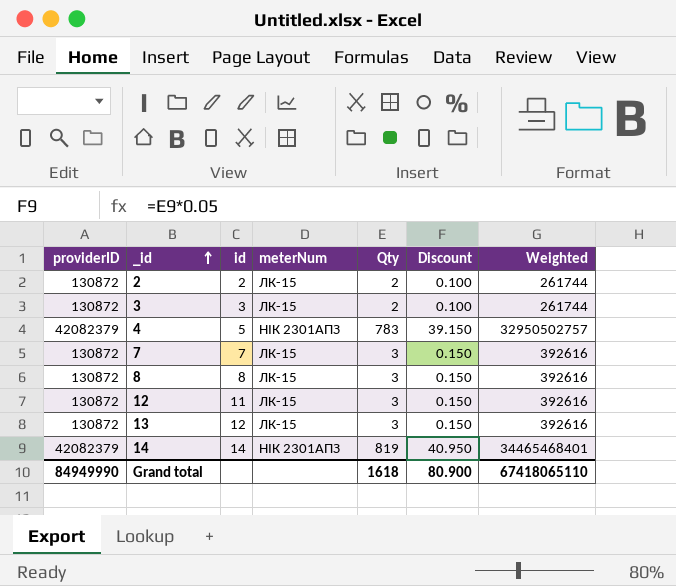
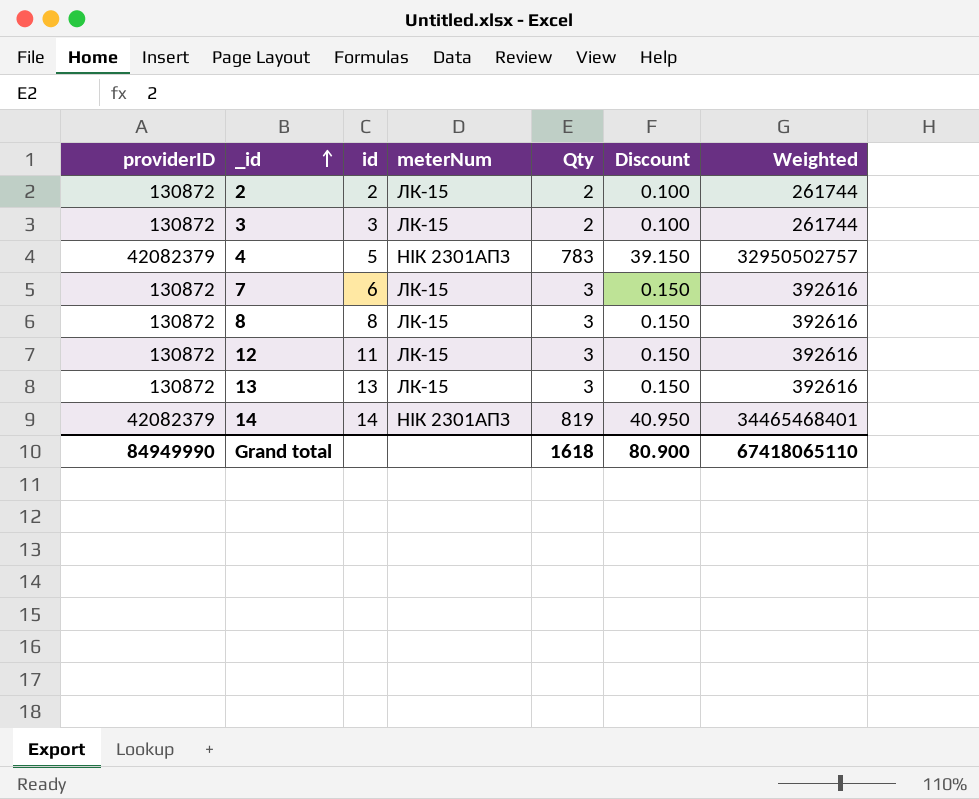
7 | id: 7 -> 6
13 | id: 12 -> 13

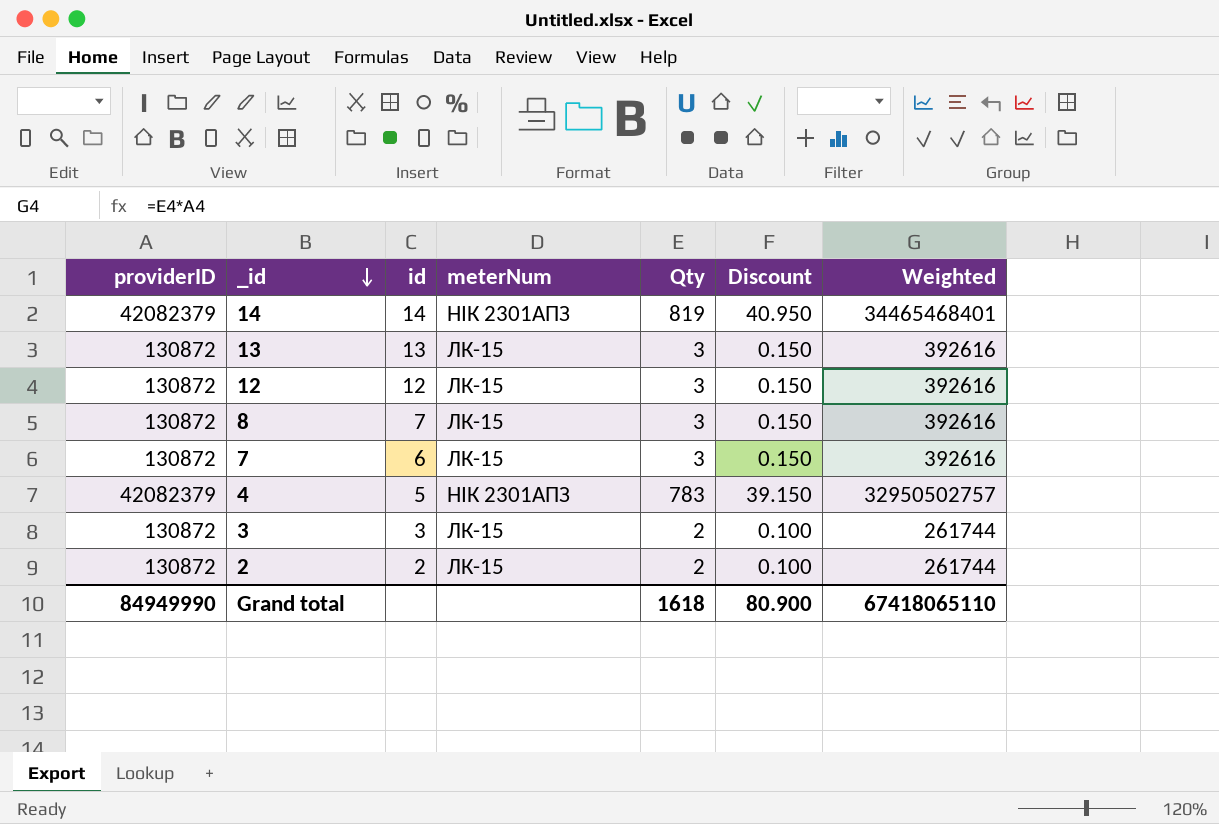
row order: _id ascending -> _id descending
12 | id: 11 -> 12
8 | id: 8 -> 7

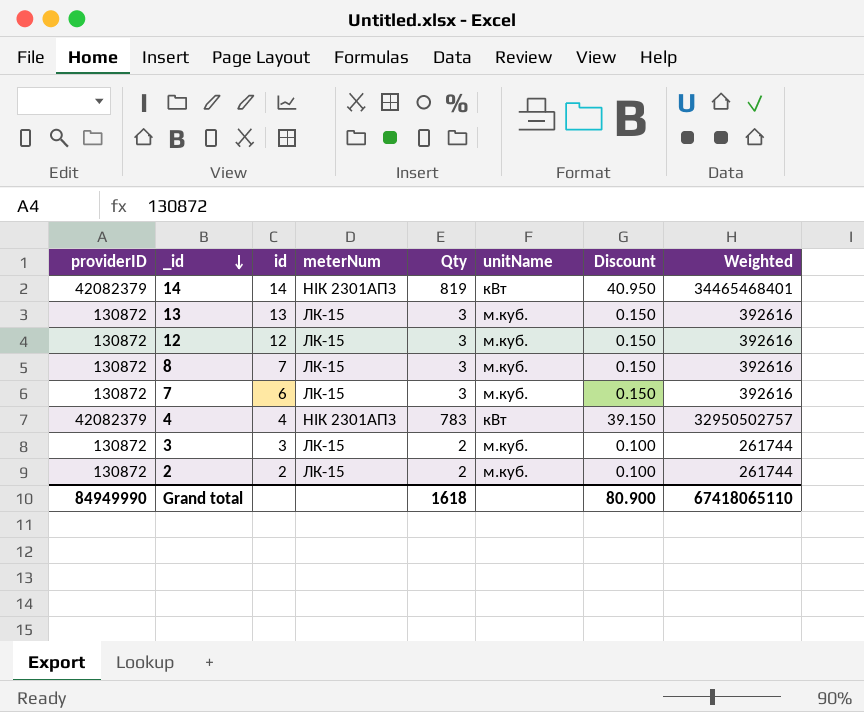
column unitName | position: none -> 6
4 | id: 5 -> 4

